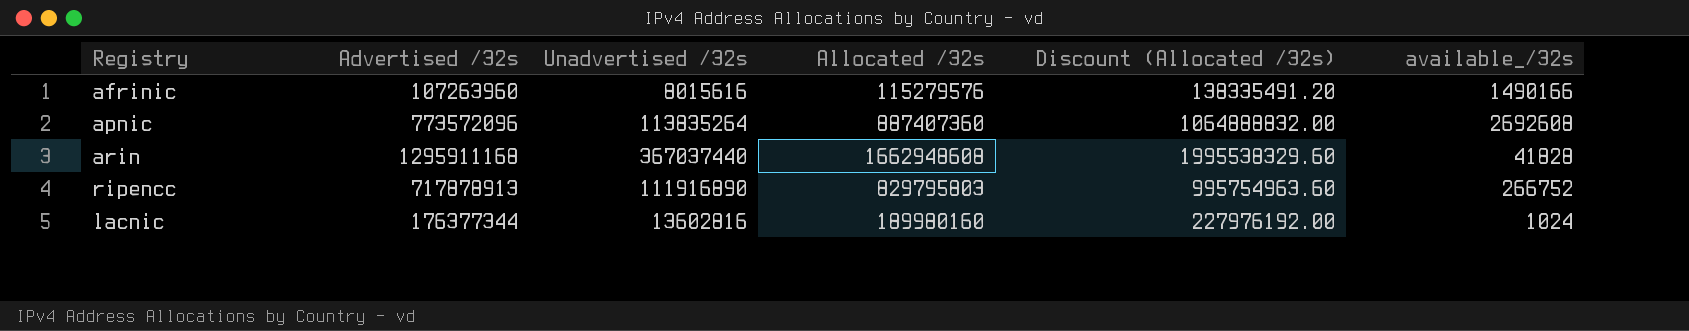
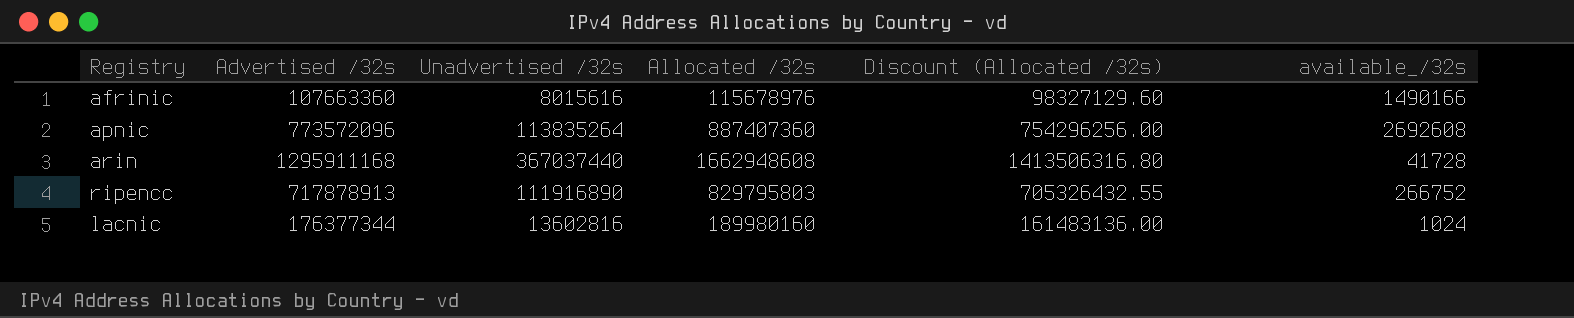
column Discount (Allocated /32s) | formula: [Allocated /32s] * 1.2 -> [Allocated /32s] * 0.85
afrinic | Advertised /32s: 107263960 -> 107663360
afrinic | Allocated /32s: 115279576 -> 115678976
arin | available_/32s: 41828 -> 41728

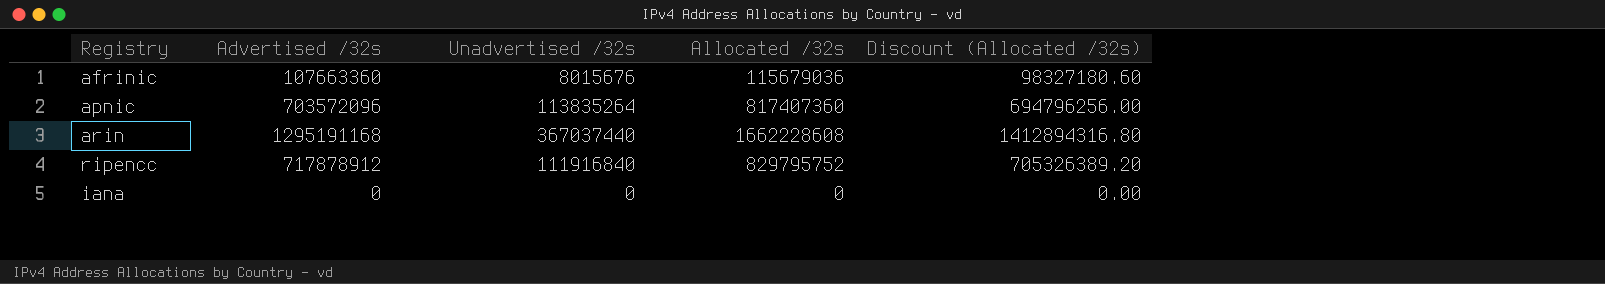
column available_/32s | position: 6 -> none
row lacnic: 176377344 | 13602816 | 189980160 | 161483136.00 | 1024 -> none
afrinic | Unadvertised /32s: 8015616 -> 8015676
afrinic | Allocated /32s: 115678976 -> 115679036
afrinic | Discount (Allocated /32s): 98327129.60 -> 98327180.60
apnic | Advertised /32s: 773572096 -> 703572096
apnic | Allocated /32s: 887407360 -> 817407360
apnic | Discount (Allocated /32s): 754296256.00 -> 694796256.00
arin | Advertised /32s: 1295911168 -> 1295191168
arin | Allocated /32s: 1662948608 -> 1662228608
arin | Discount (Allocated /32s): 1413506316.80 -> 1412894316.80
ripencc | Advertised /32s: 717878913 -> 717878912
ripencc | Unadvertised /32s: 111916890 -> 111916840
ripencc | Allocated /32s: 829795803 -> 829795752
ripencc | Discount (Allocated /32s): 705326432.55 -> 705326389.20
row iana: none -> 0 | 0 | 0 | 0.00

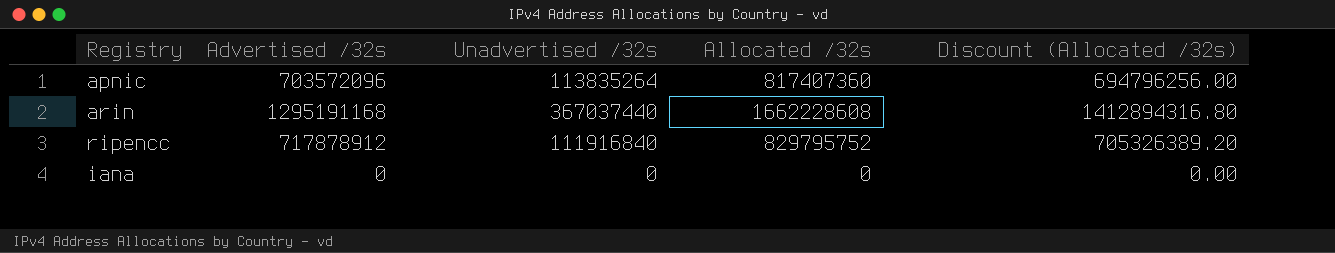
row afrinic: 107663360 | 8015676 | 115679036 | 98327180.60 -> none

